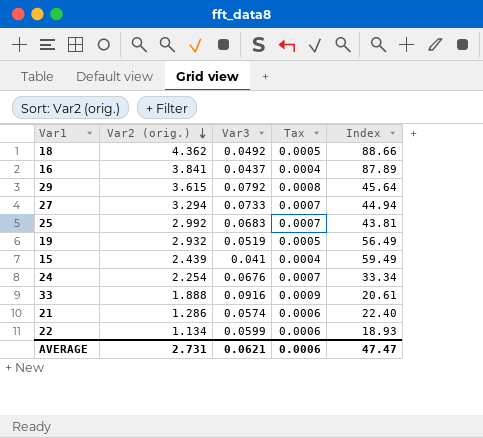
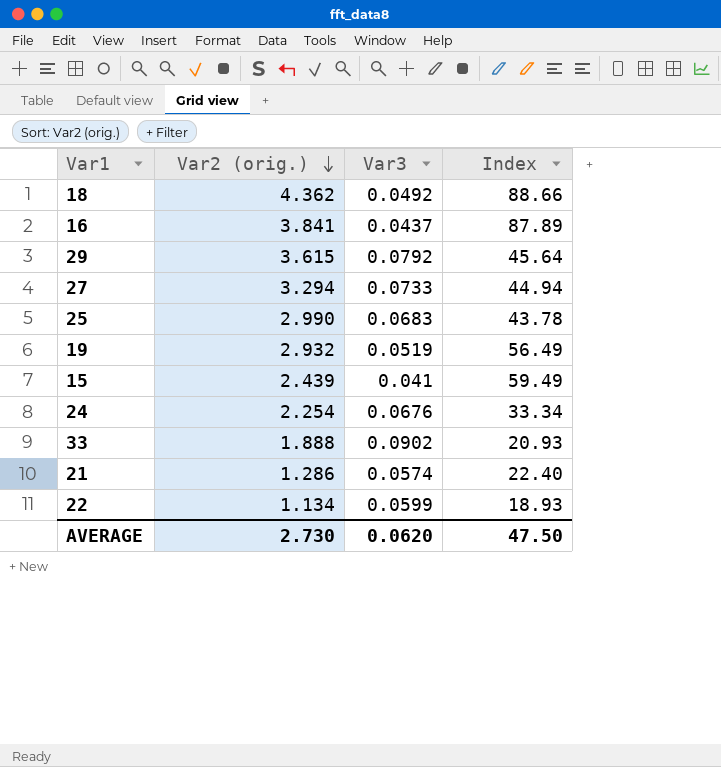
column Tax | formula: [Var3] * 0.01 -> none
25 | Var2 (orig.): 2.992 -> 2.990
25 | Index: 43.81 -> 43.78
33 | Var3: 0.0916 -> 0.0902
33 | Index: 20.61 -> 20.93
AVERAGE | Var2 (orig.): 2.731 -> 2.730
AVERAGE | Var3: 0.0621 -> 0.0620
AVERAGE | Index: 47.47 -> 47.50

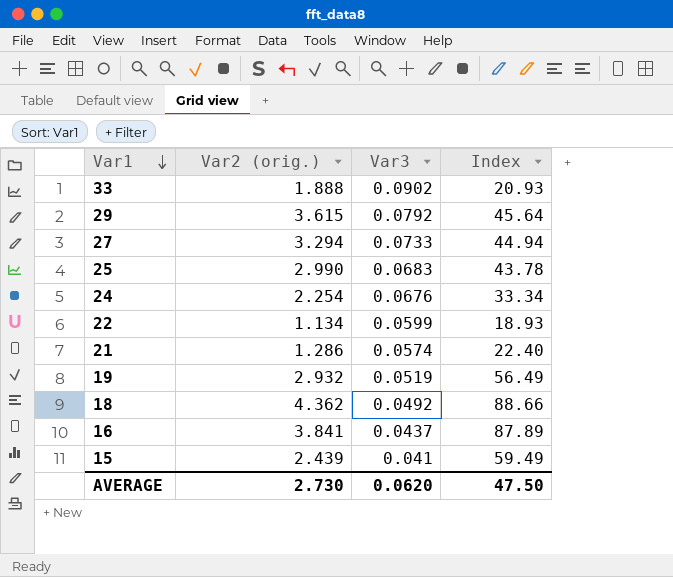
row order: Var2 (orig.) descending -> Var1 descending

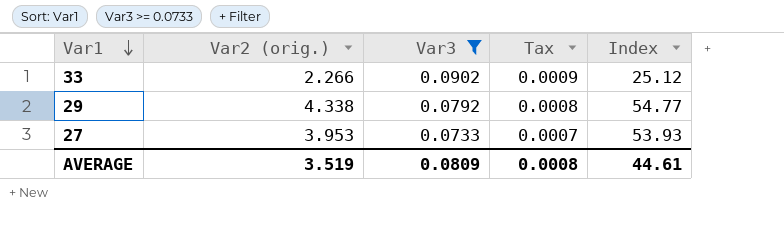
filter: none -> Var3 >= 0.0733
column Tax | formula: none -> [Var3] * 0.01
33 | Var2 (orig.): 1.888 -> 2.266
33 | Index: 20.93 -> 25.12
29 | Var2 (orig.): 3.615 -> 4.338
29 | Index: 45.64 -> 54.77
27 | Var2 (orig.): 3.294 -> 3.953
27 | Index: 44.94 -> 53.93
AVERAGE | Var2 (orig.): 2.730 -> 3.519
AVERAGE | Var3: 0.0620 -> 0.0809
AVERAGE | Index: 47.50 -> 44.61

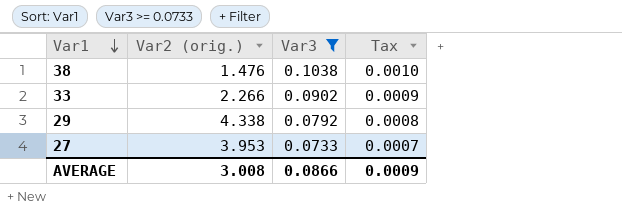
column Index | formula: [Var2 (orig.)] / [Var3] -> none
row 38: none -> 1.476 | 0.1038 | 0.0010
AVERAGE | Var2 (orig.): 3.519 -> 3.008
AVERAGE | Var3: 0.0809 -> 0.0866
AVERAGE | Tax: 0.0008 -> 0.0009

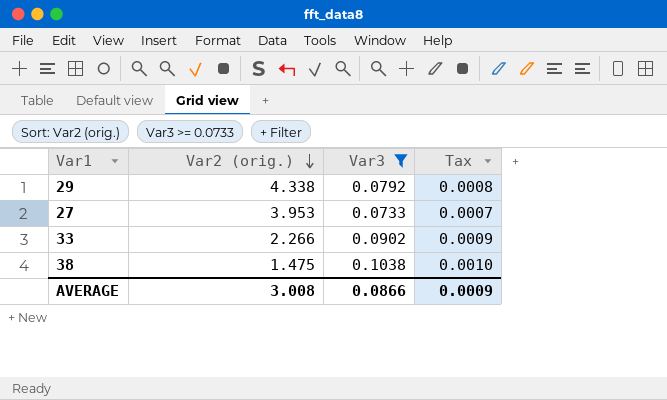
row order: Var1 descending -> Var2 (orig.) descending
38 | Var2 (orig.): 1.476 -> 1.475

